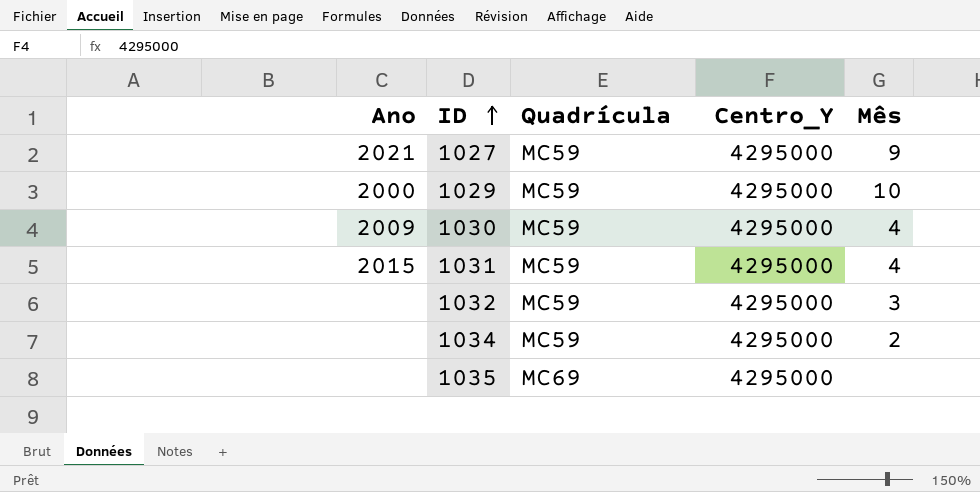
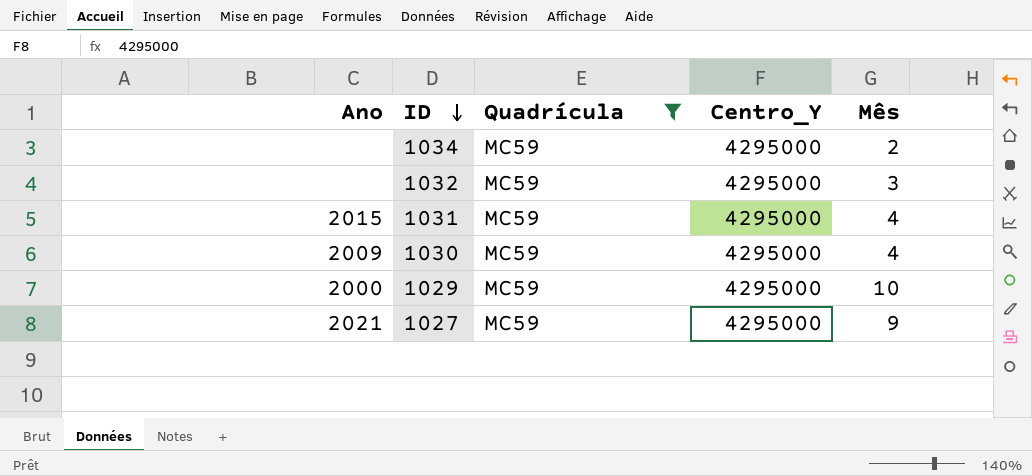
filter: none -> Quadrícula = MC59
row order: ID ascending -> ID descending

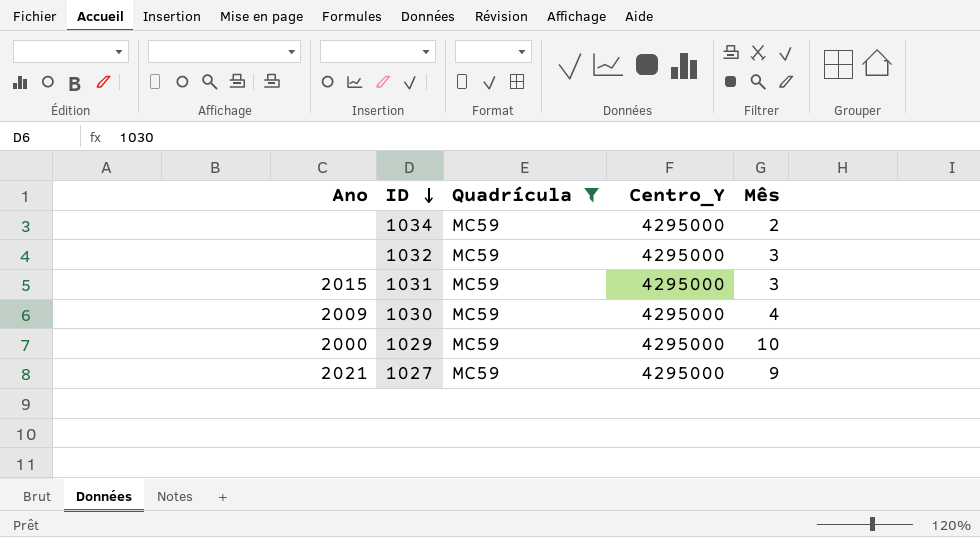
1031 | Mês: 4 -> 3

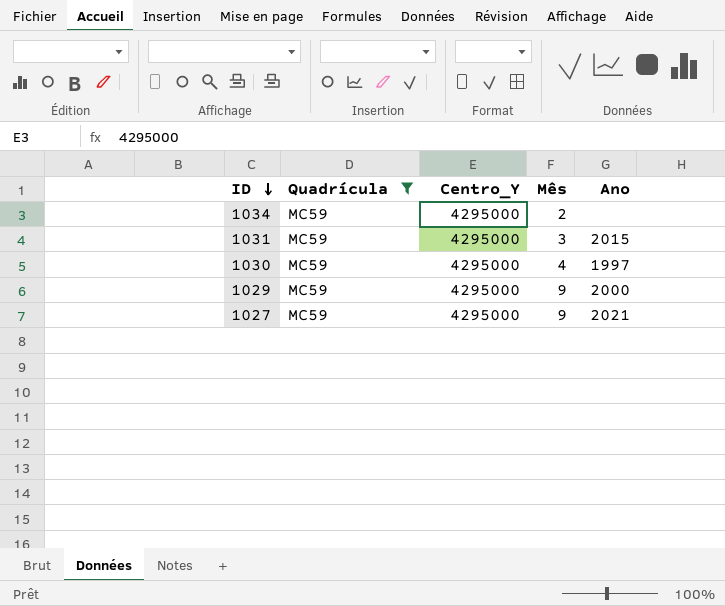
column Ano | position: 1 -> 5
row 1032: none | MC59 | 4295000 | 3 -> none
1030 | Ano: 2009 -> 1997
1029 | Mês: 10 -> 9

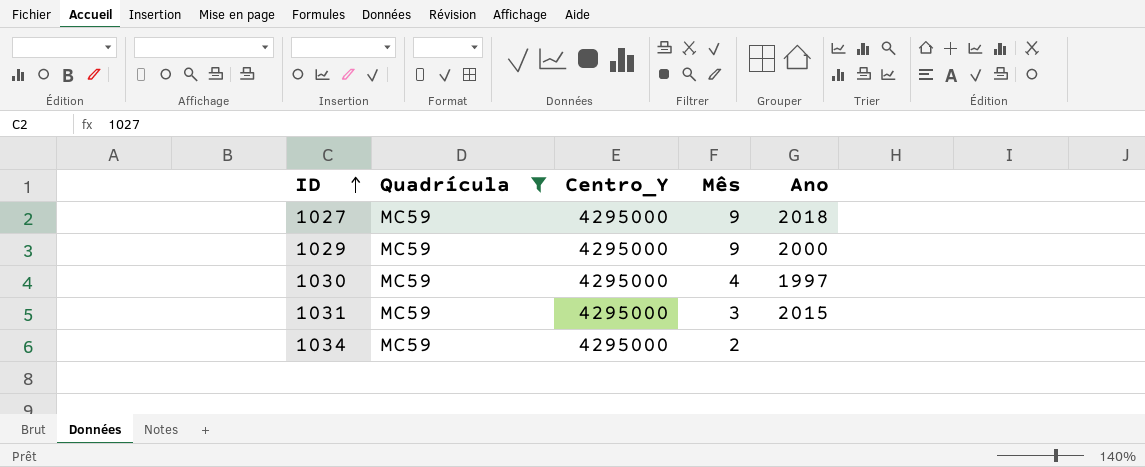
row order: ID descending -> ID ascending
1027 | Ano: 2021 -> 2018

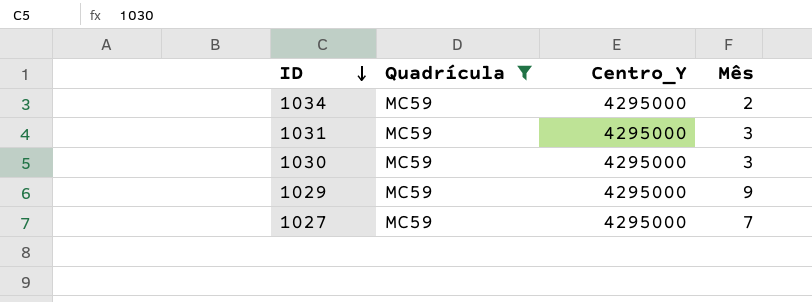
row order: ID ascending -> ID descending
column Ano | position: 5 -> none
1030 | Mês: 4 -> 3
1027 | Mês: 9 -> 7

